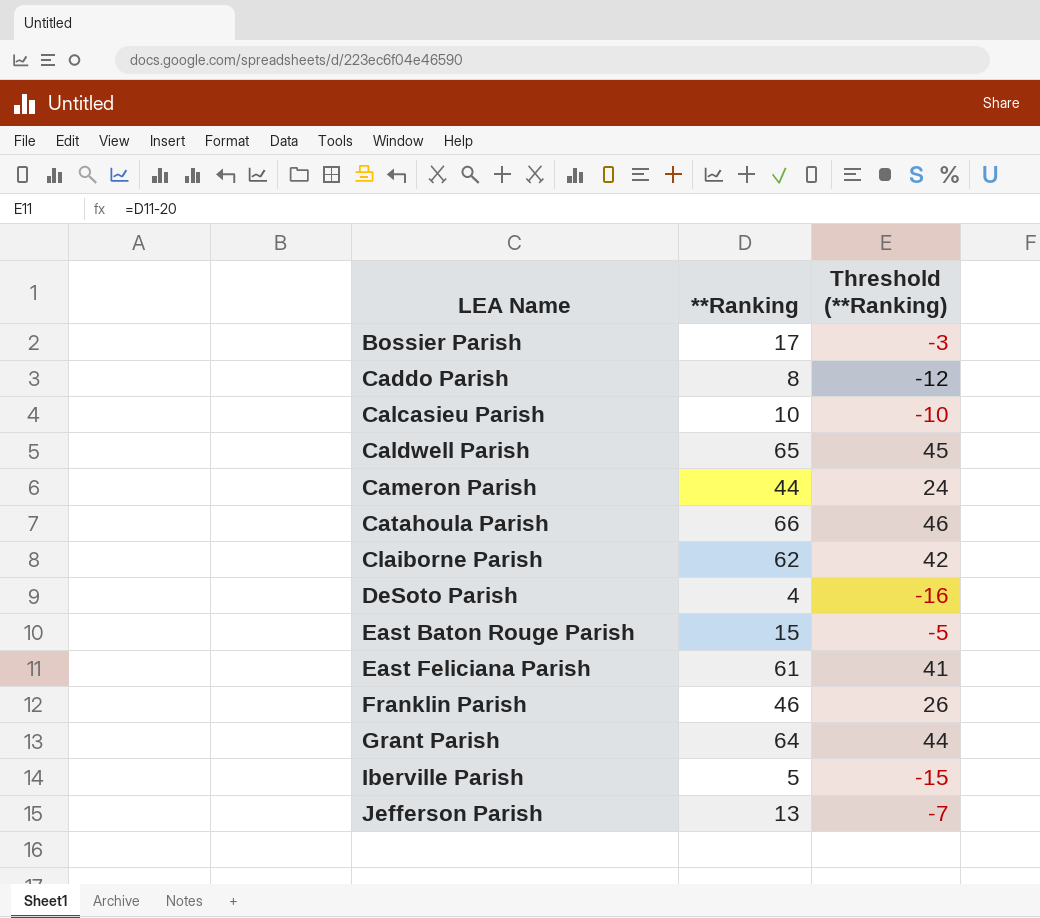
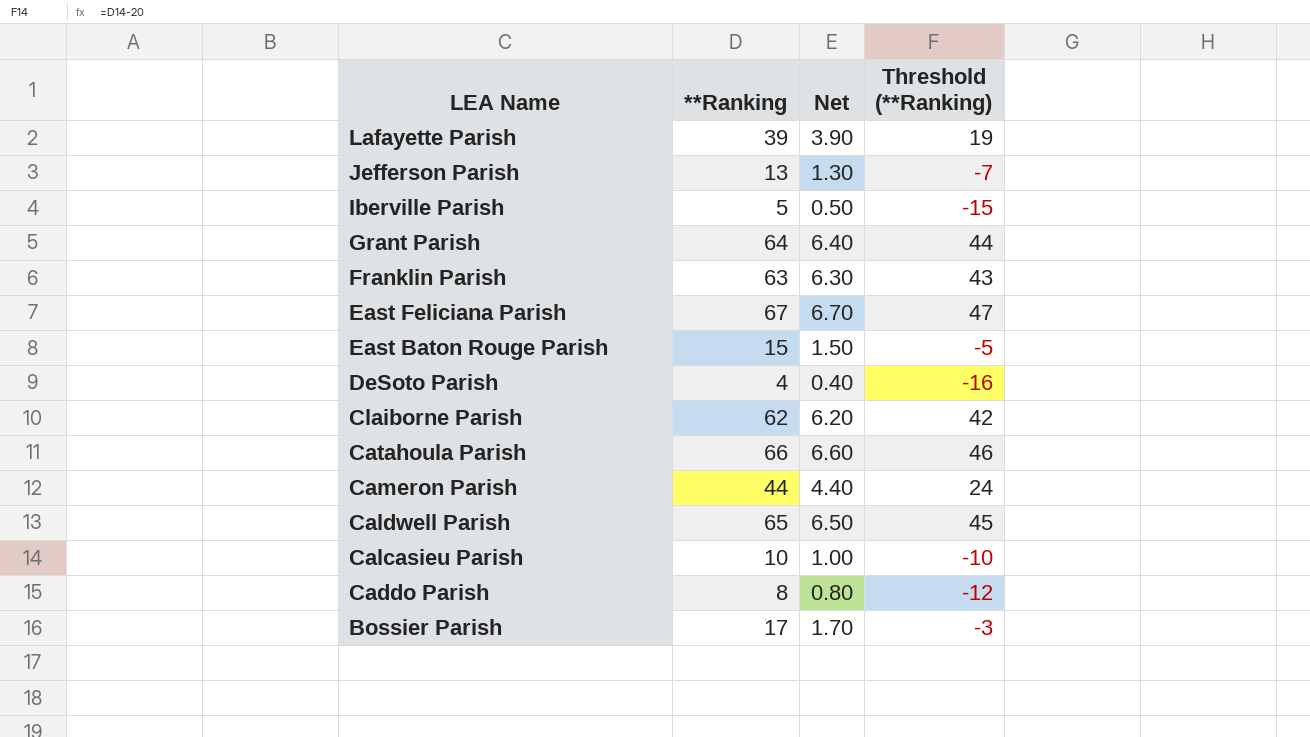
row order: LEA Name ascending -> LEA Name descending
column Net | formula: none -> [**Ranking] * 0.1
row Lafayette Parish: none -> 39 | 3.90 | 19
Franklin Parish | **Ranking: 46 -> 63
Franklin Parish | Threshold (**Ranking): 26 -> 43
East Feliciana Parish | **Ranking: 61 -> 67
East Feliciana Parish | Threshold (**Ranking): 41 -> 47

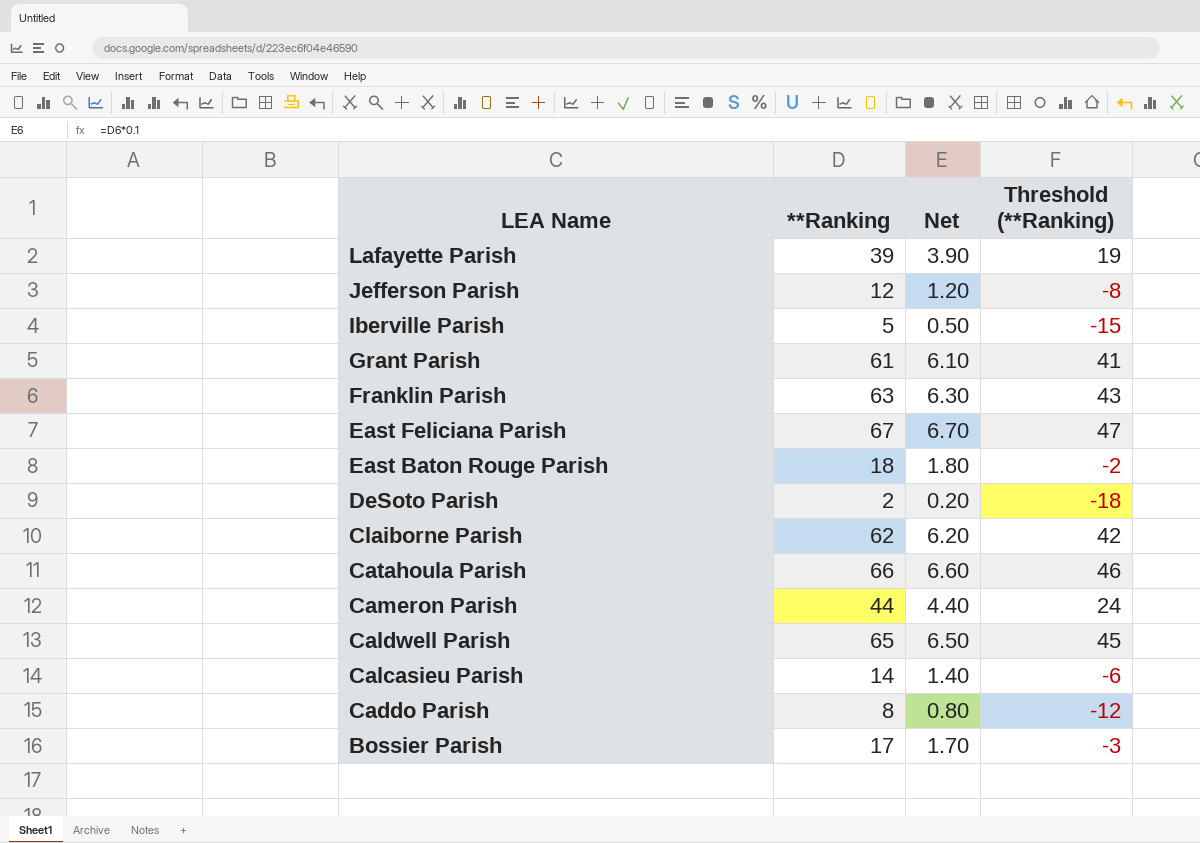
Jefferson Parish | **Ranking: 13 -> 12
Jefferson Parish | Net: 1.30 -> 1.20
Jefferson Parish | Threshold (**Ranking): -7 -> -8
Grant Parish | **Ranking: 64 -> 61
Grant Parish | Net: 6.40 -> 6.10
Grant Parish | Threshold (**Ranking): 44 -> 41
East Baton Rouge Parish | **Ranking: 15 -> 18
East Baton Rouge Parish | Net: 1.50 -> 1.80
East Baton Rouge Parish | Threshold (**Ranking): -5 -> -2
DeSoto Parish | **Ranking: 4 -> 2
DeSoto Parish | Net: 0.40 -> 0.20
DeSoto Parish | Threshold (**Ranking): -16 -> -18
Calcasieu Parish | **Ranking: 10 -> 14
Calcasieu Parish | Net: 1.00 -> 1.40
Calcasieu Parish | Threshold (**Ranking): -10 -> -6

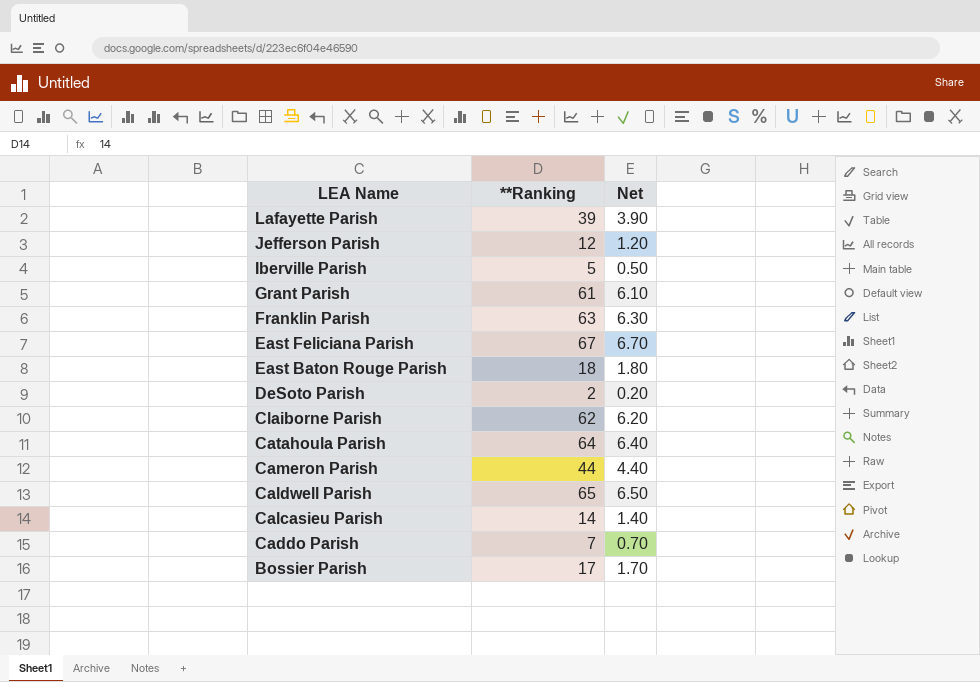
column Threshold (**Ranking) | formula: [**Ranking] - 20 -> none
Catahoula Parish | **Ranking: 66 -> 64
Catahoula Parish | Net: 6.60 -> 6.40
Caddo Parish | **Ranking: 8 -> 7
Caddo Parish | Net: 0.80 -> 0.70

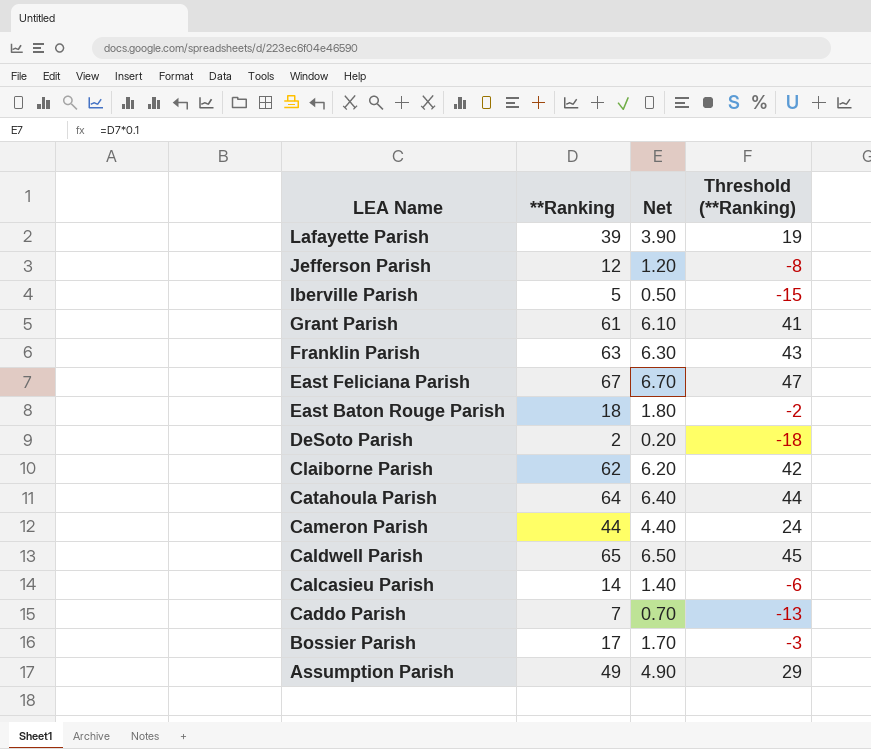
column Threshold (**Ranking) | formula: none -> [**Ranking] - 20
row Assumption Parish: none -> 49 | 4.90 | 29

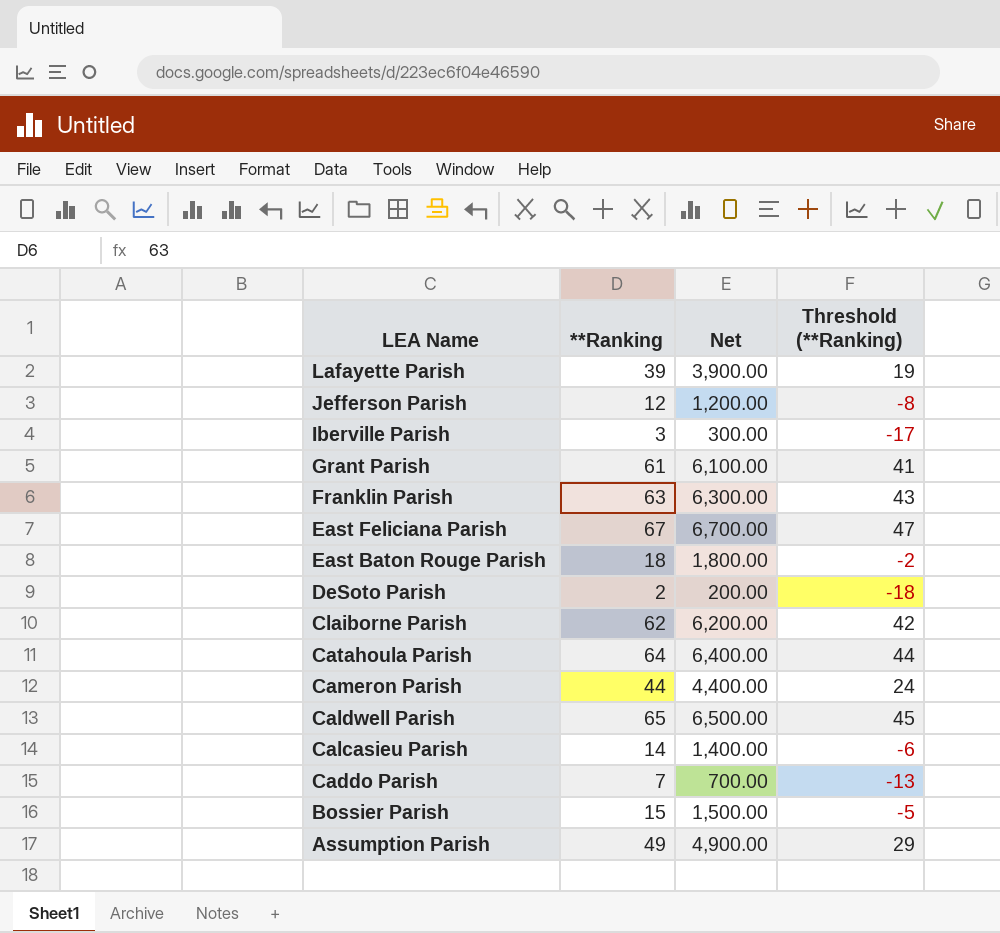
column Net | formula: [**Ranking] * 0.1 -> [**Ranking] * 100
Iberville Parish | **Ranking: 5 -> 3
Iberville Parish | Threshold (**Ranking): -15 -> -17
Bossier Parish | **Ranking: 17 -> 15
Bossier Parish | Threshold (**Ranking): -3 -> -5

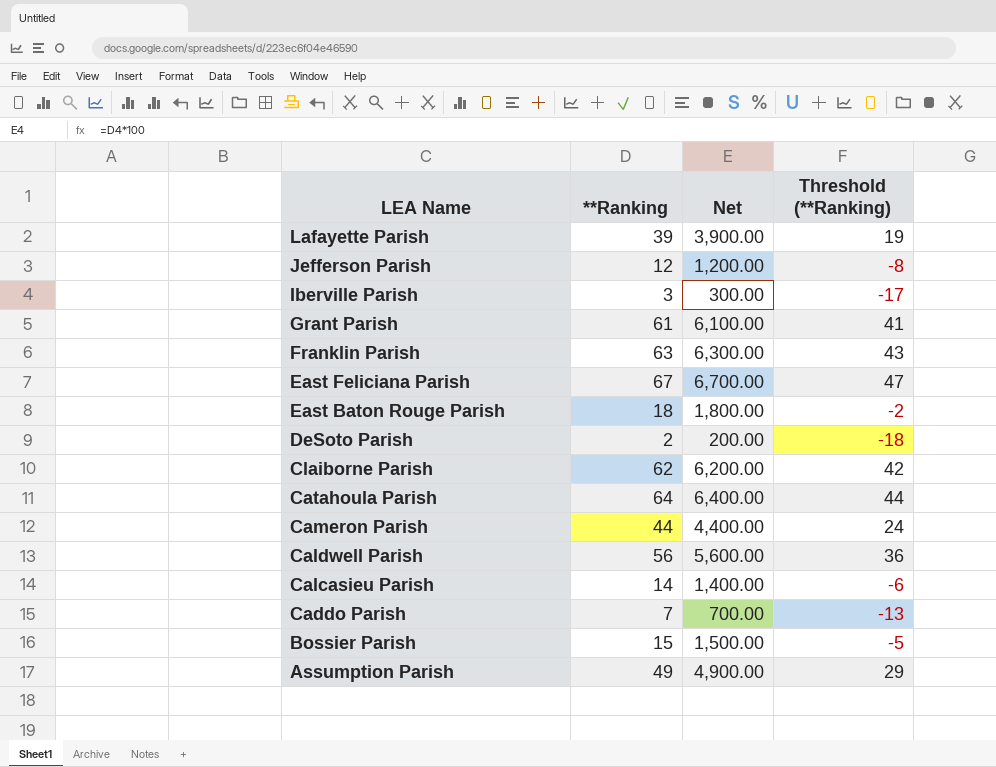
Caldwell Parish | **Ranking: 65 -> 56
Caldwell Parish | Net: 6,500.00 -> 5,600.00
Caldwell Parish | Threshold (**Ranking): 45 -> 36

